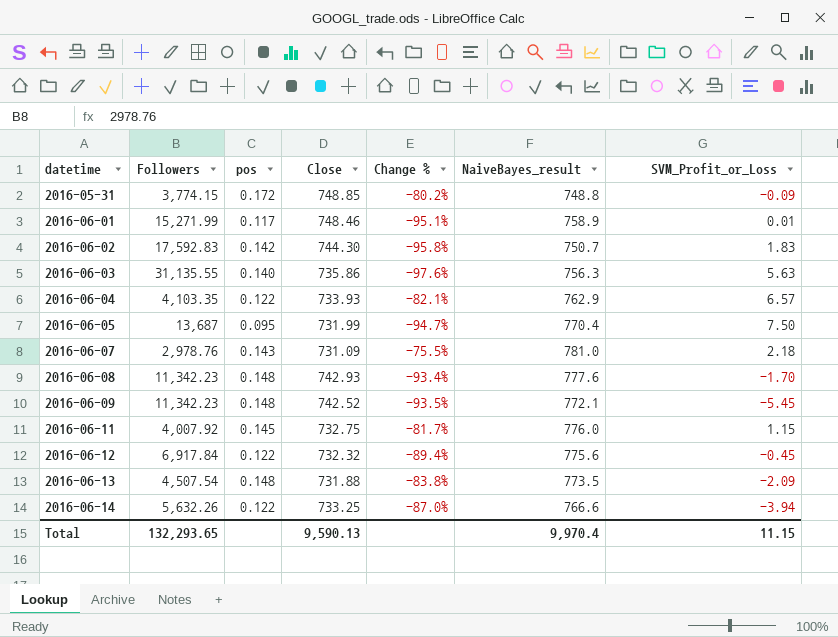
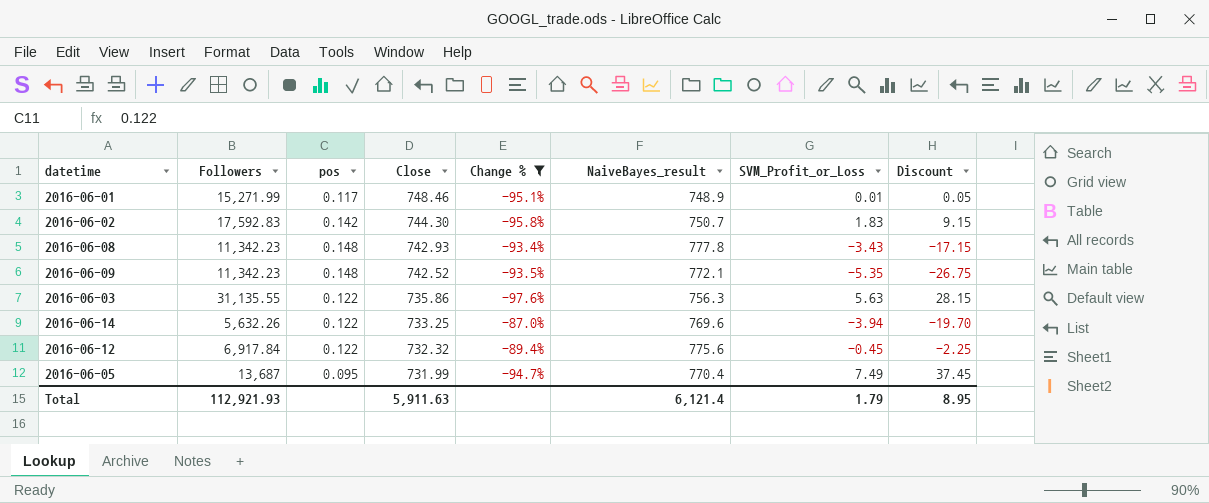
filter: none -> Change % <= -87.0%
row order: datetime ascending -> Close descending
column Discount | formula: none -> [SVM_Profit_or_Loss] * 5
2016-06-01 | NaiveBayes_result: 758.9 -> 748.9
2016-06-08 | NaiveBayes_result: 777.6 -> 777.8
2016-06-08 | SVM_Profit_or_Loss: -1.70 -> -3.43
2016-06-09 | SVM_Profit_or_Loss: -5.45 -> -5.35
2016-06-03 | pos: 0.140 -> 0.122
2016-06-14 | NaiveBayes_result: 766.6 -> 769.6
2016-06-05 | SVM_Profit_or_Loss: 7.50 -> 7.49
Total | Followers: 132,293.65 -> 112,921.93
Total | Close: 9,590.13 -> 5,911.63
Total | NaiveBayes_result: 9,970.4 -> 6,121.4
Total | SVM_Profit_or_Loss: 11.15 -> 1.79

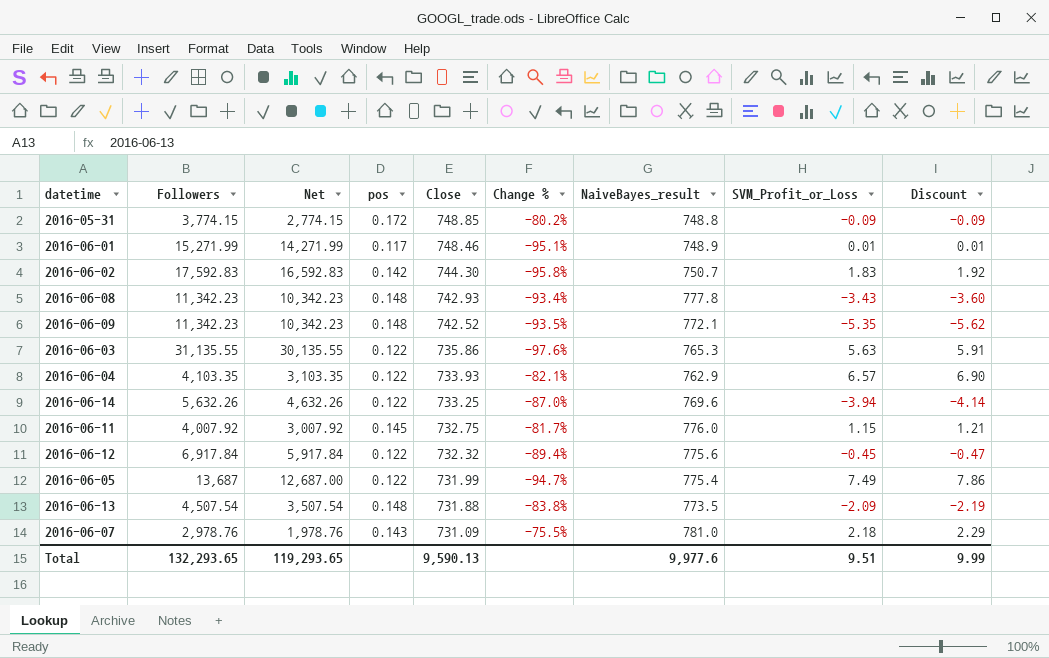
filter: Change % <= -87.0% -> none
column Net | formula: none -> [Followers] - 1000
column Discount | formula: [SVM_Profit_or_Loss] * 5 -> [SVM_Profit_or_Loss] * 1.05
2016-06-03 | NaiveBayes_result: 756.3 -> 765.3
2016-06-05 | pos: 0.095 -> 0.122
2016-06-05 | NaiveBayes_result: 770.4 -> 775.4
Total | Followers: 112,921.93 -> 132,293.65
Total | Close: 5,911.63 -> 9,590.13
Total | NaiveBayes_result: 6,121.4 -> 9,977.6
Total | SVM_Profit_or_Loss: 1.79 -> 9.51
Total | Discount: 8.95 -> 9.99

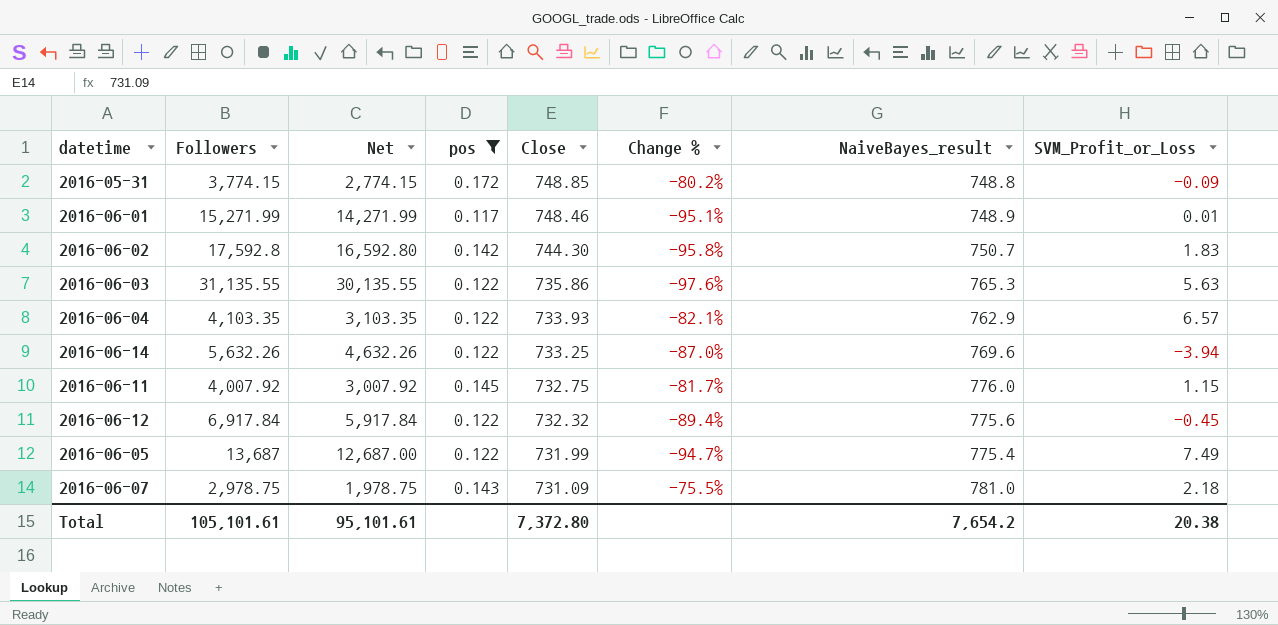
filter: none -> pos != 0.148
column Discount | formula: [SVM_Profit_or_Loss] * 1.05 -> none
2016-06-02 | Followers: 17,592.83 -> 17,592.8
2016-06-02 | Net: 16,592.83 -> 16,592.80
2016-06-07 | Followers: 2,978.76 -> 2,978.75
2016-06-07 | Net: 1,978.76 -> 1,978.75
Total | Followers: 132,293.65 -> 105,101.61
Total | Net: 119,293.65 -> 95,101.61
Total | Close: 9,590.13 -> 7,372.80
Total | NaiveBayes_result: 9,977.6 -> 7,654.2
Total | SVM_Profit_or_Loss: 9.51 -> 20.38

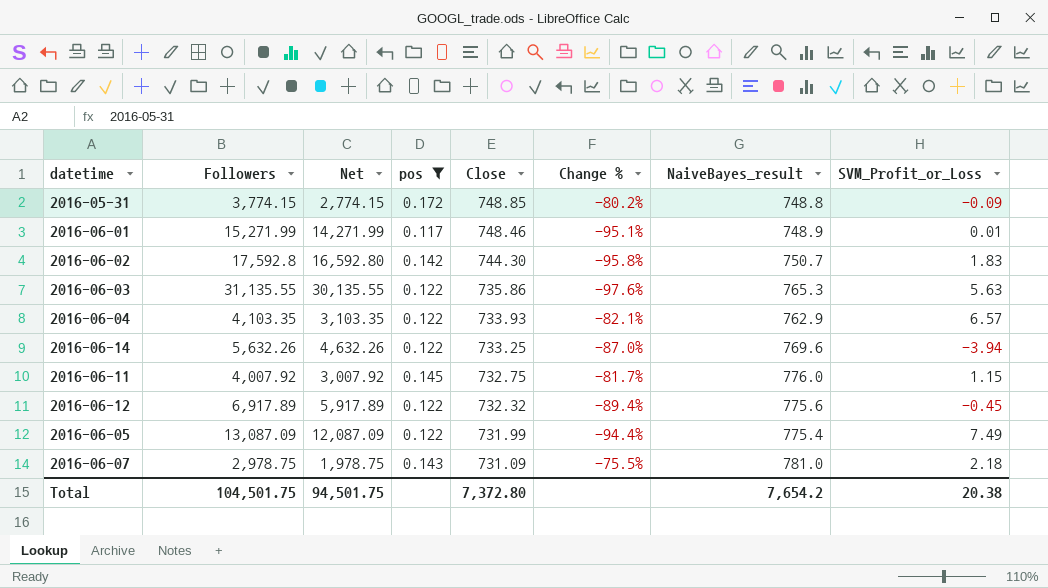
2016-06-12 | Followers: 6,917.84 -> 6,917.89
2016-06-12 | Net: 5,917.84 -> 5,917.89
2016-06-05 | Followers: 13,687 -> 13,087.09
2016-06-05 | Net: 12,687.00 -> 12,087.09
2016-06-05 | Change %: -94.7% -> -94.4%
Total | Followers: 105,101.61 -> 104,501.75
Total | Net: 95,101.61 -> 94,501.75

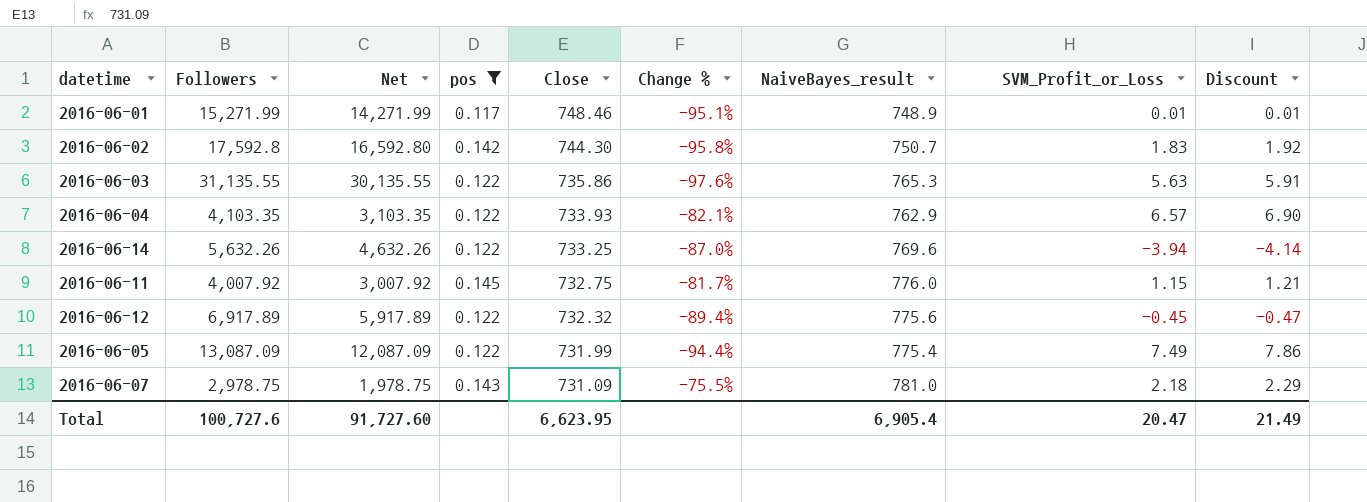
column Discount | formula: none -> [SVM_Profit_or_Loss] * 1.05
row 2016-05-31: 3,774.15 | 2,774.15 | 0.172 | 748.85 | -80.2% | 748.8 | -0.09 -> none
Total | Followers: 104,501.75 -> 100,727.6
Total | Net: 94,501.75 -> 91,727.60
Total | Close: 7,372.80 -> 6,623.95
Total | NaiveBayes_result: 7,654.2 -> 6,905.4
Total | SVM_Profit_or_Loss: 20.38 -> 20.47

